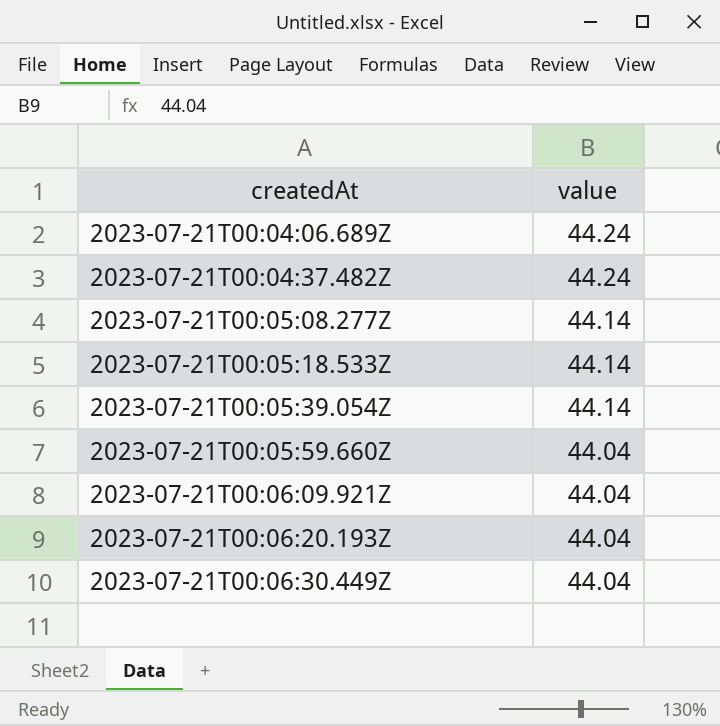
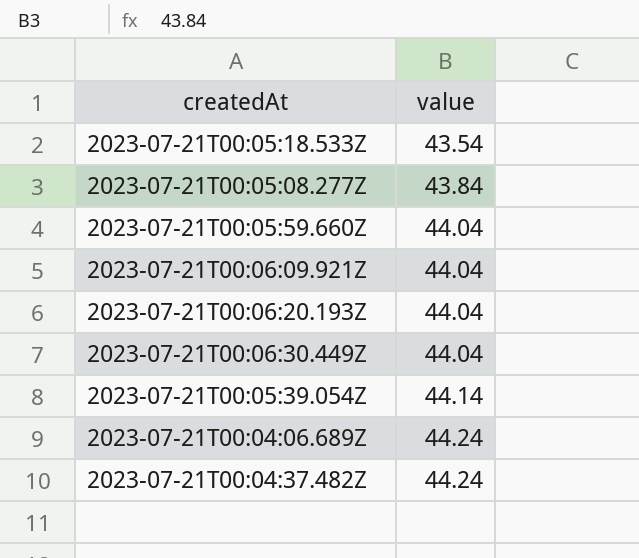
row order: createdAt ascending -> value ascending
2023-07-21T00:05:18.533Z | value: 44.14 -> 43.54
2023-07-21T00:05:08.277Z | value: 44.14 -> 43.84

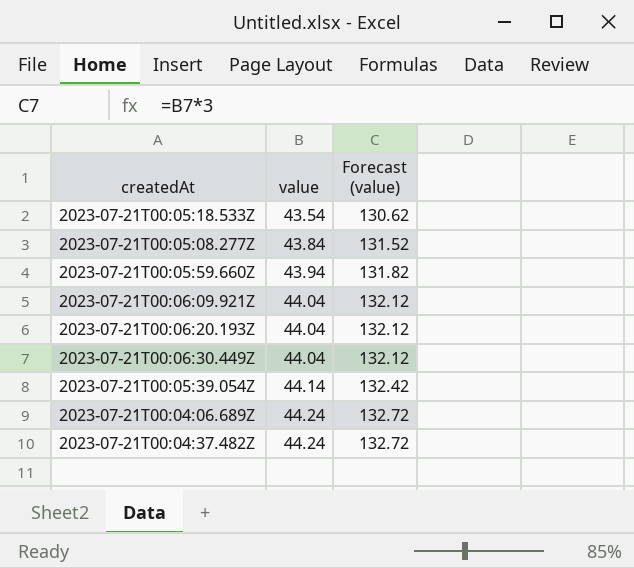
column Forecast (value) | formula: none -> [value] * 3
2023-07-21T00:05:59.660Z | value: 44.04 -> 43.94

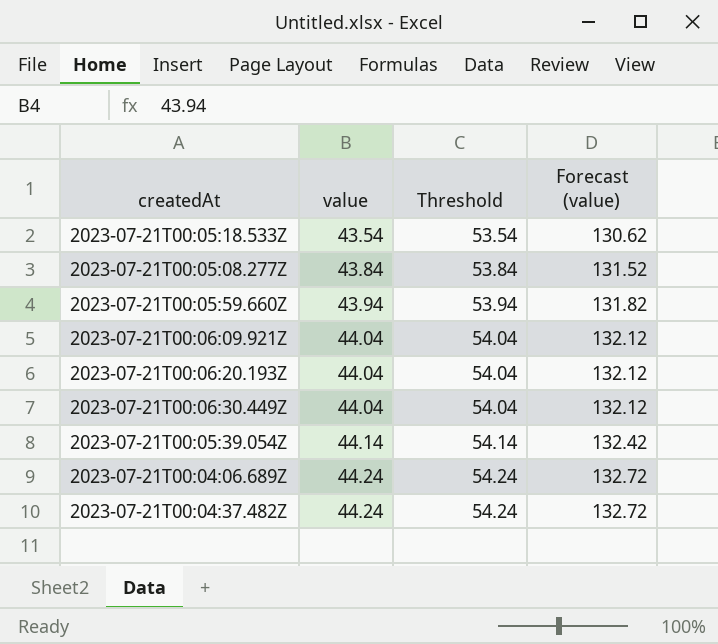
column Threshold | formula: none -> [value] + 10

